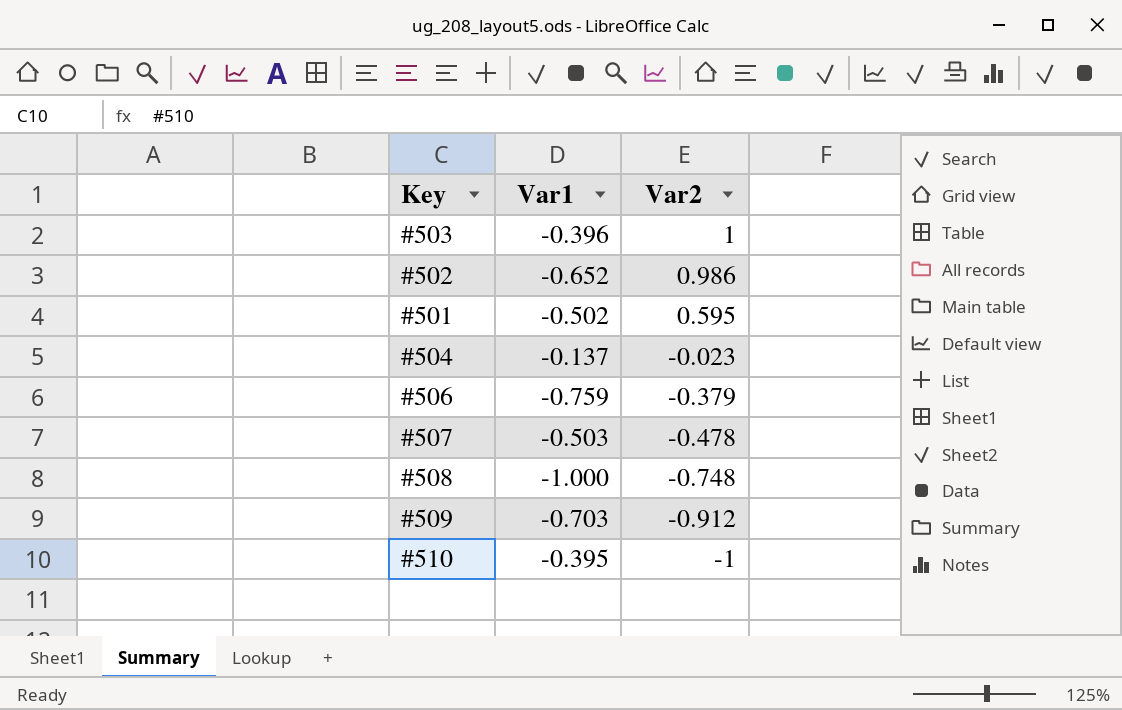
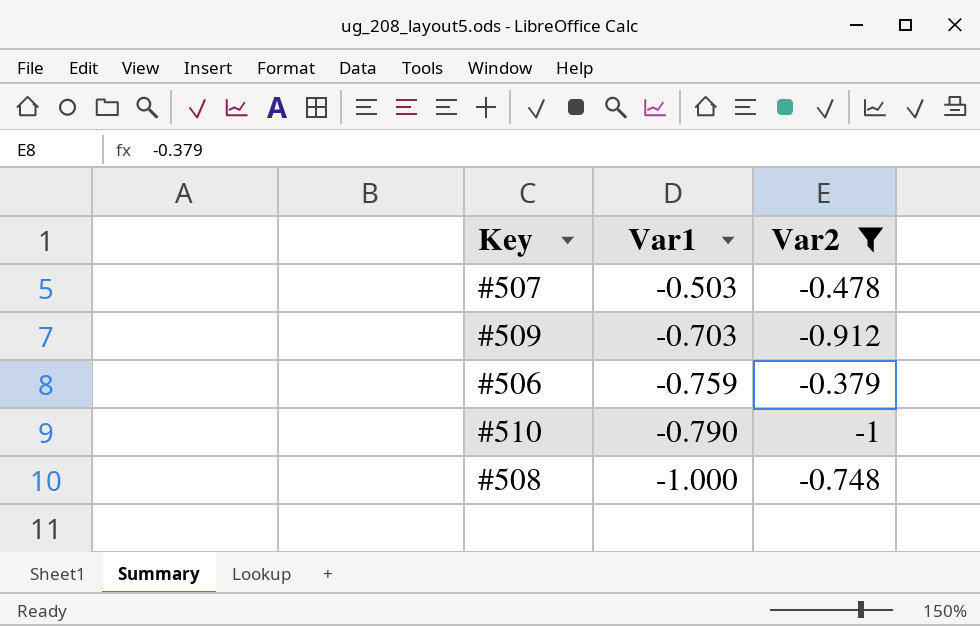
filter: none -> Var2 <= -0.379
row order: Var2 descending -> Var1 descending
#510 | Var1: -0.395 -> -0.790

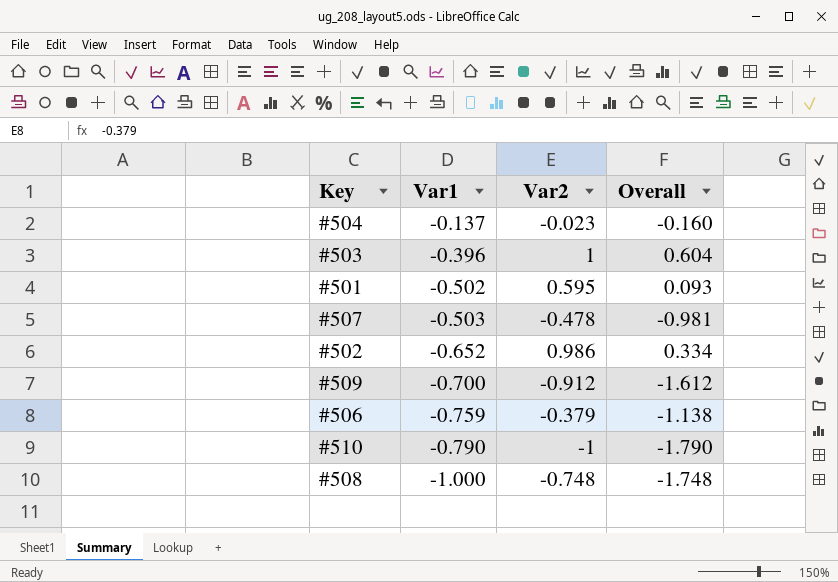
filter: Var2 <= -0.379 -> none
column Overall | formula: none -> [Var1] + [Var2]
#509 | Var1: -0.703 -> -0.700

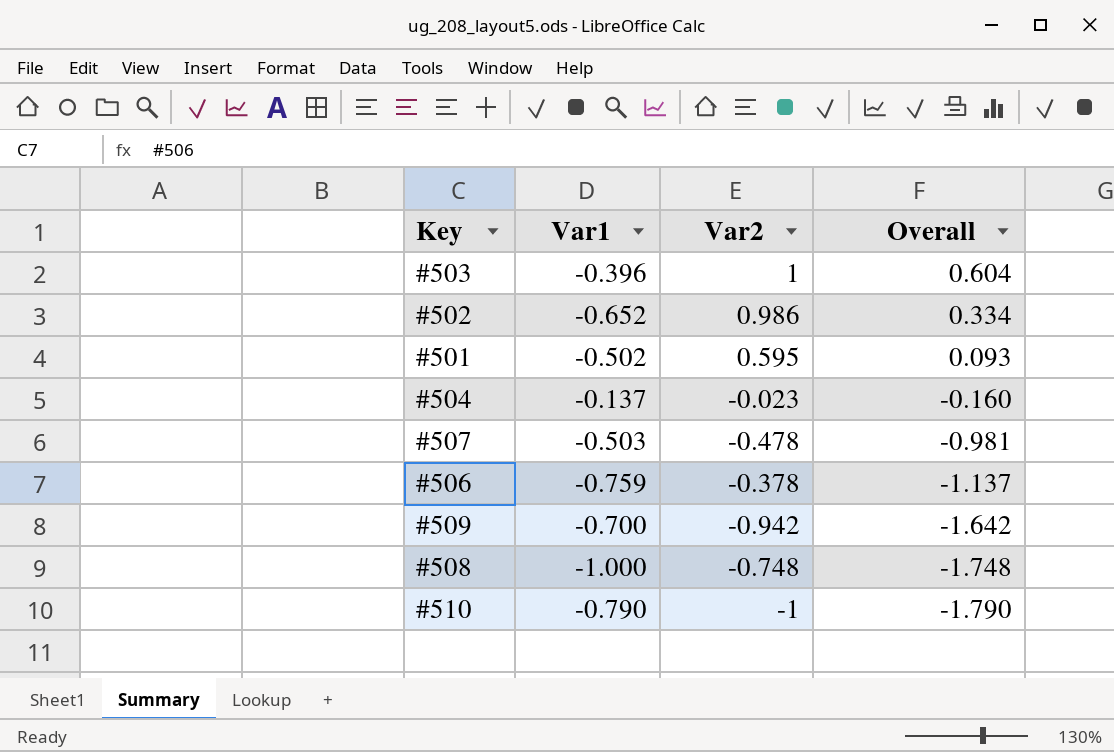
row order: Var1 descending -> Overall descending
#506 | Var2: -0.379 -> -0.378
#506 | Overall: -1.138 -> -1.137
#509 | Var2: -0.912 -> -0.942
#509 | Overall: -1.612 -> -1.642

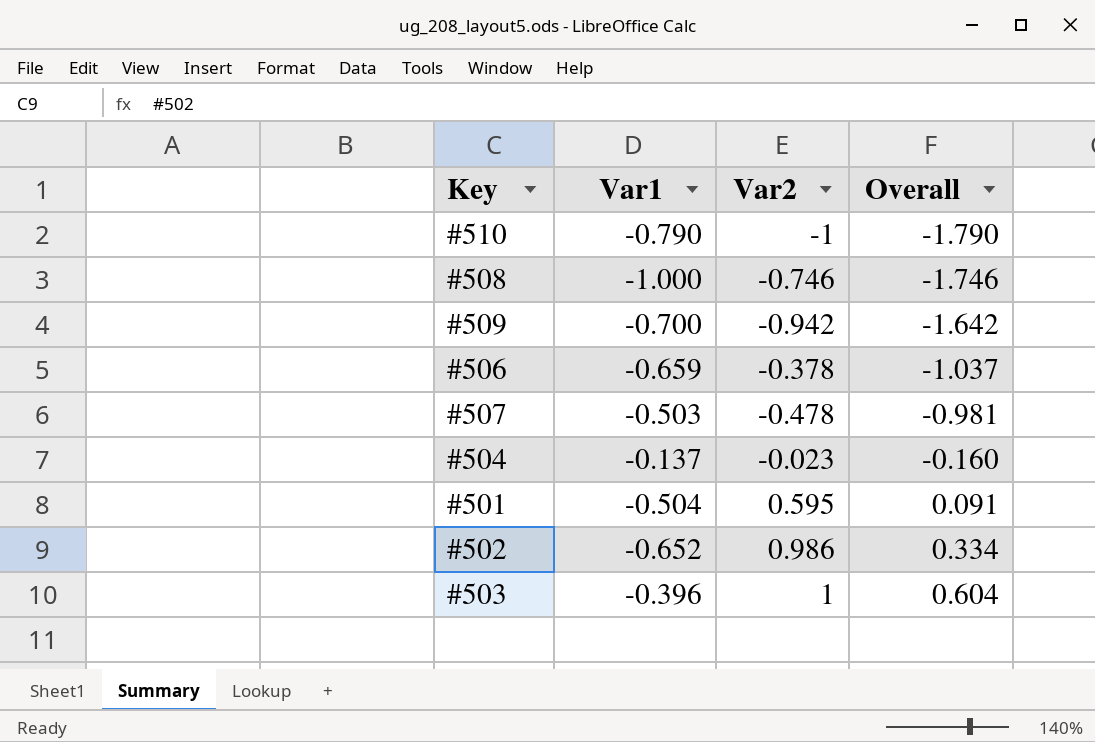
row order: Overall descending -> Overall ascending
#508 | Var2: -0.748 -> -0.746
#508 | Overall: -1.748 -> -1.746
#506 | Var1: -0.759 -> -0.659
#506 | Overall: -1.137 -> -1.037
#501 | Var1: -0.502 -> -0.504
#501 | Overall: 0.093 -> 0.091

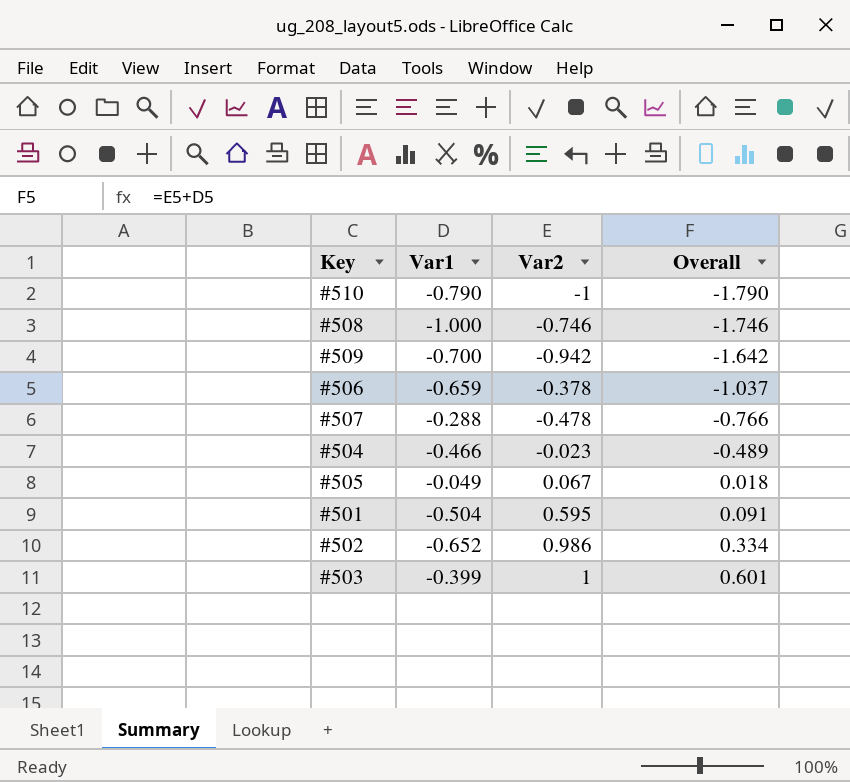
#507 | Var1: -0.503 -> -0.288
#507 | Overall: -0.981 -> -0.766
#504 | Var1: -0.137 -> -0.466
#504 | Overall: -0.160 -> -0.489
row #505: none -> -0.049 | 0.067 | 0.018
#503 | Var1: -0.396 -> -0.399
#503 | Overall: 0.604 -> 0.601

